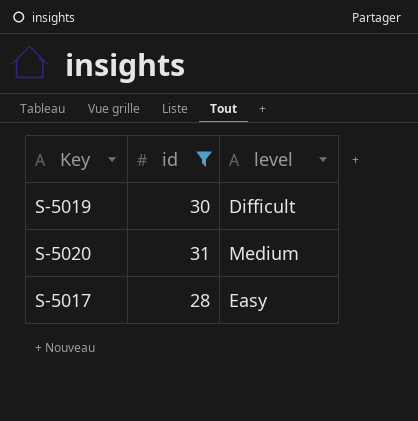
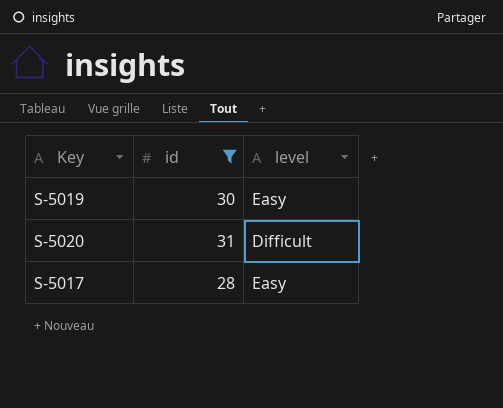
S-5019 | level: Difficult -> Easy
S-5020 | level: Medium -> Difficult

